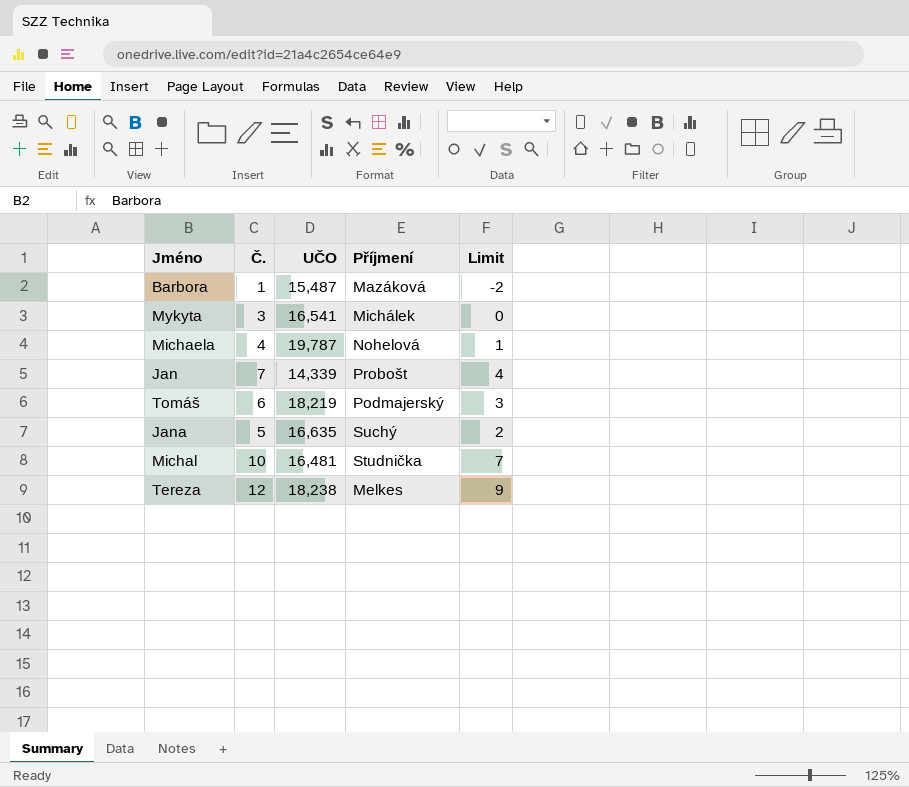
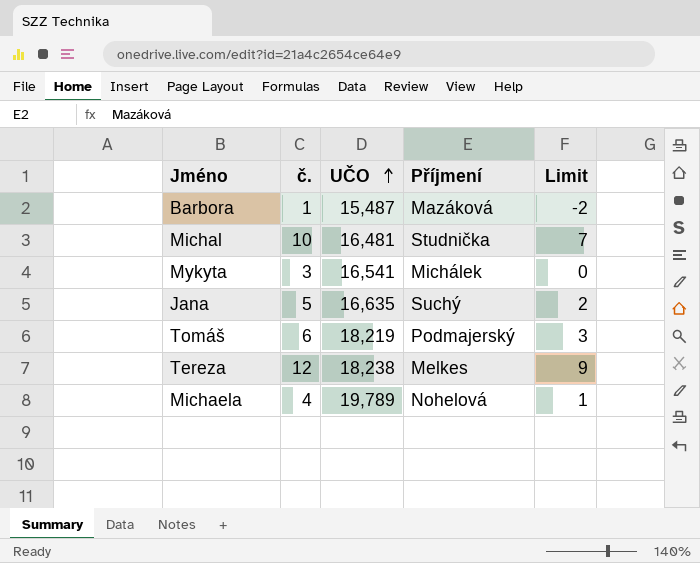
row order: none -> UČO ascending
column name: Č. -> č.
row Jan: 7 | 14,339 | Probošt | 4 -> none
Michaela | UČO: 19,787 -> 19,789

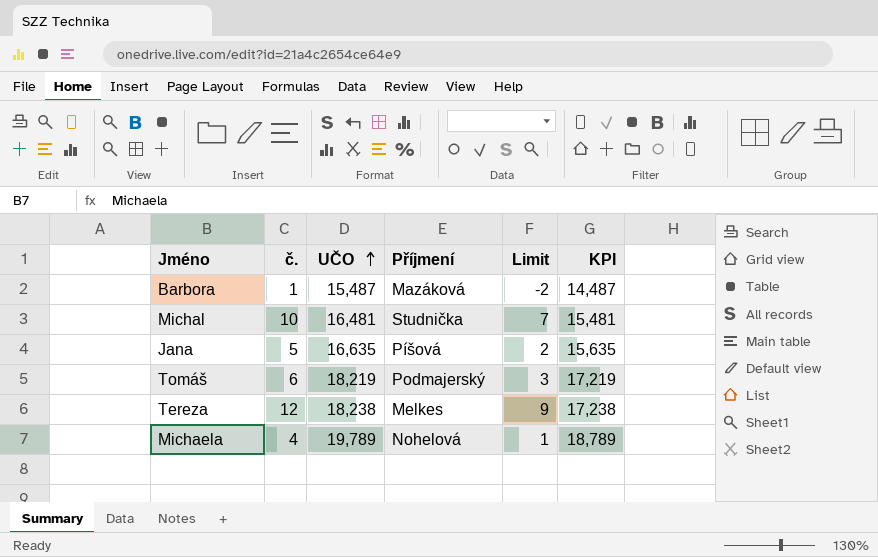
column KPI | formula: none -> [UČO] - 1000
row Mykyta: 3 | 16,541 | Michálek | 0 -> none
Jana | Příjmení: Suchý -> Píšová

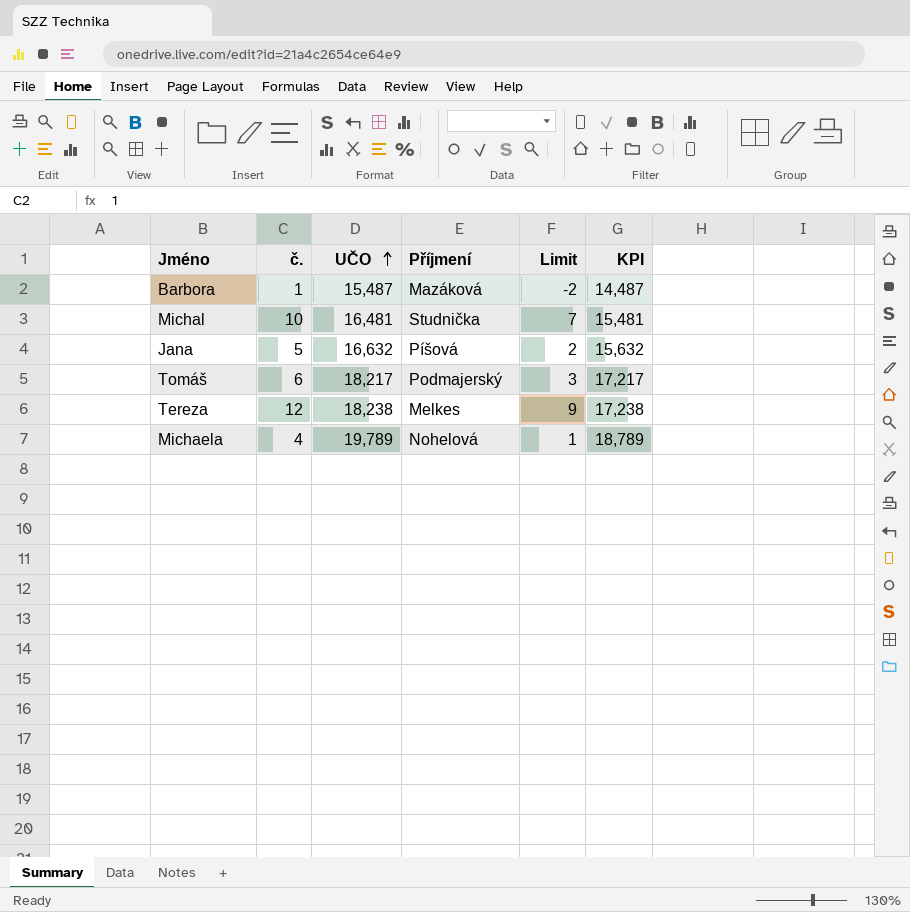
Jana | UČO: 16,635 -> 16,632
Jana | KPI: 15,635 -> 15,632
Tomáš | UČO: 18,219 -> 18,217
Tomáš | KPI: 17,219 -> 17,217

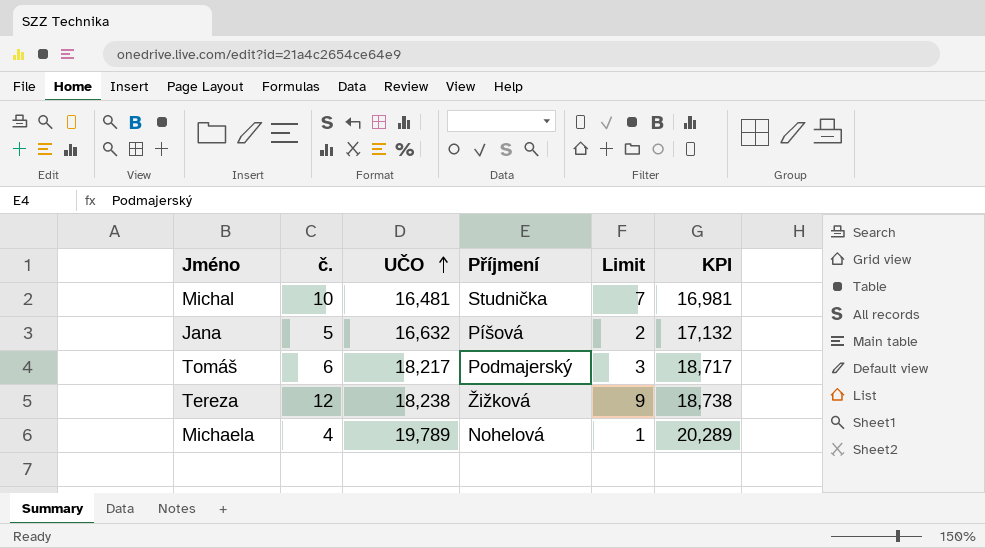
column KPI | formula: [UČO] - 1000 -> [UČO] + 500
row Barbora: 1 | 15,487 | Mazáková | -2 | 14,487 -> none
Tereza | Příjmení: Melkes -> Žižková

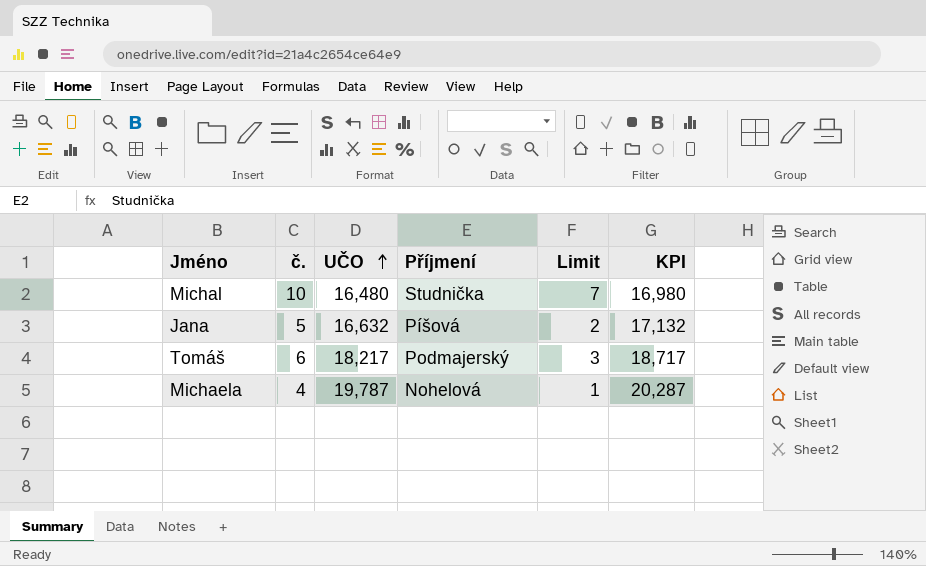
row Tereza: 12 | 18,238 | Žižková | 9 | 18,738 -> none
Michal | UČO: 16,481 -> 16,480
Michal | KPI: 16,981 -> 16,980
Michaela | UČO: 19,789 -> 19,787
Michaela | KPI: 20,289 -> 20,287

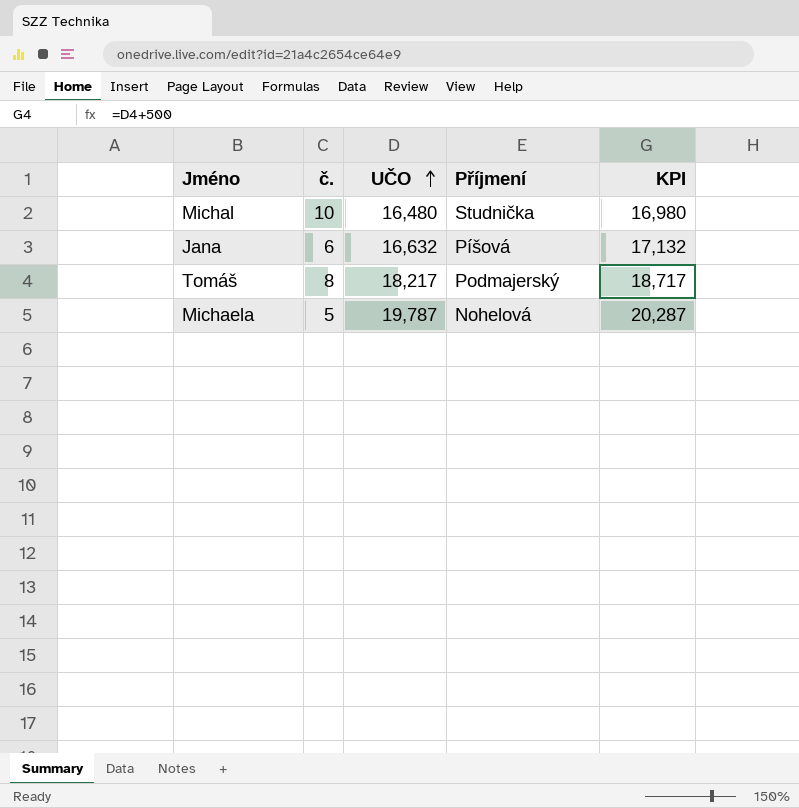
column Limit | formula: [č.] - 3 -> none
Jana | č.: 5 -> 6
Tomáš | č.: 6 -> 8
Michaela | č.: 4 -> 5

